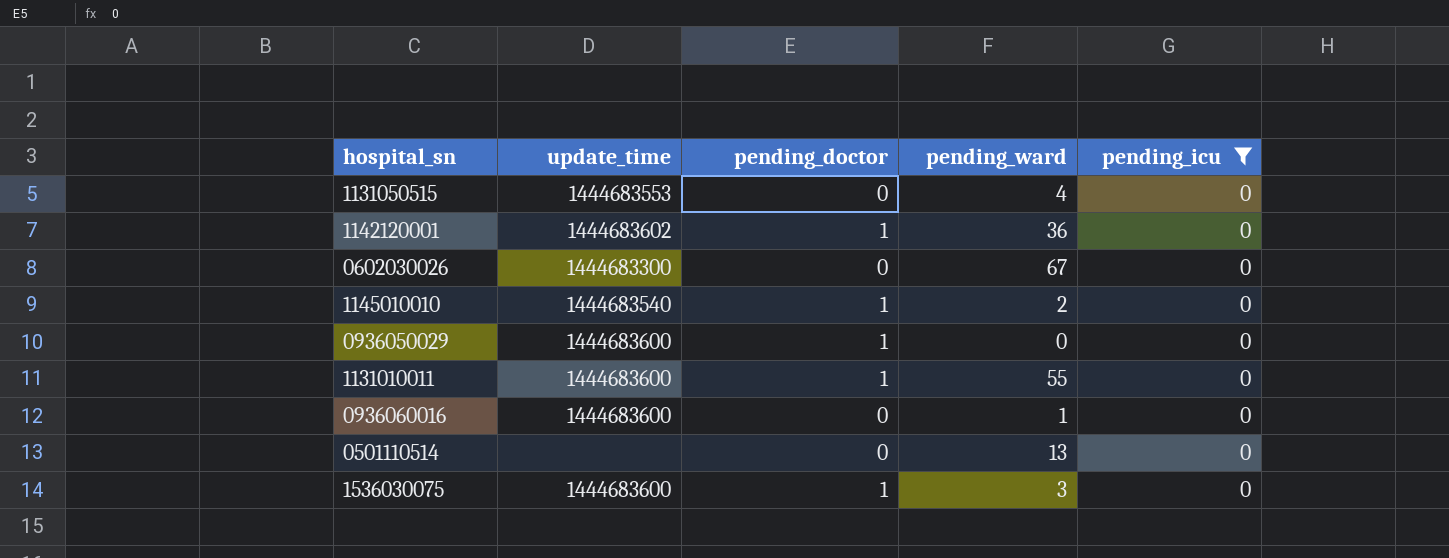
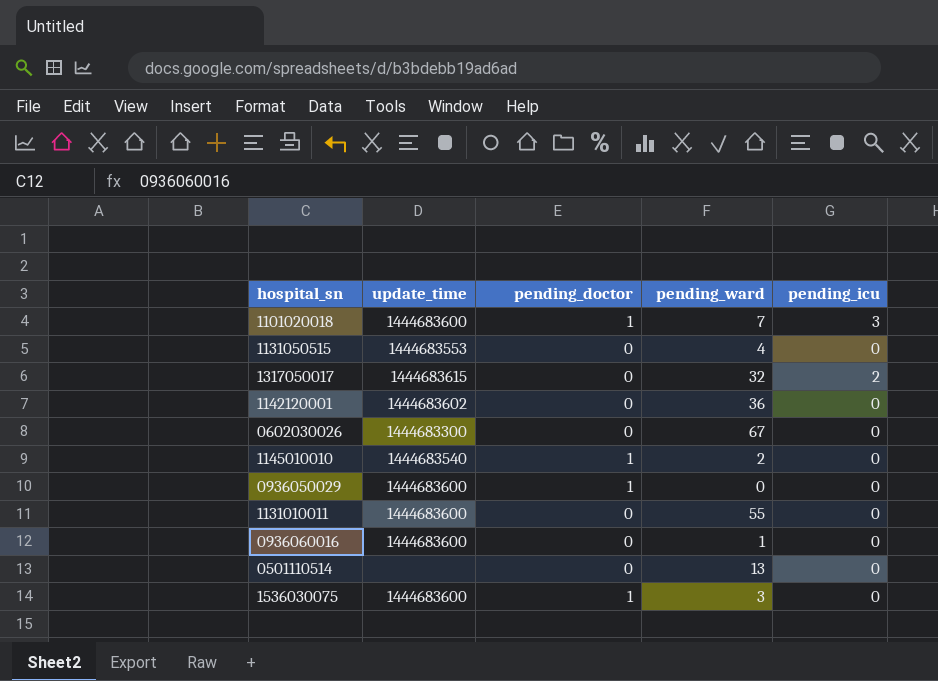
filter: pending_icu = 0 -> none
1142120001 | pending_doctor: 1 -> 0
1131010011 | pending_doctor: 1 -> 0

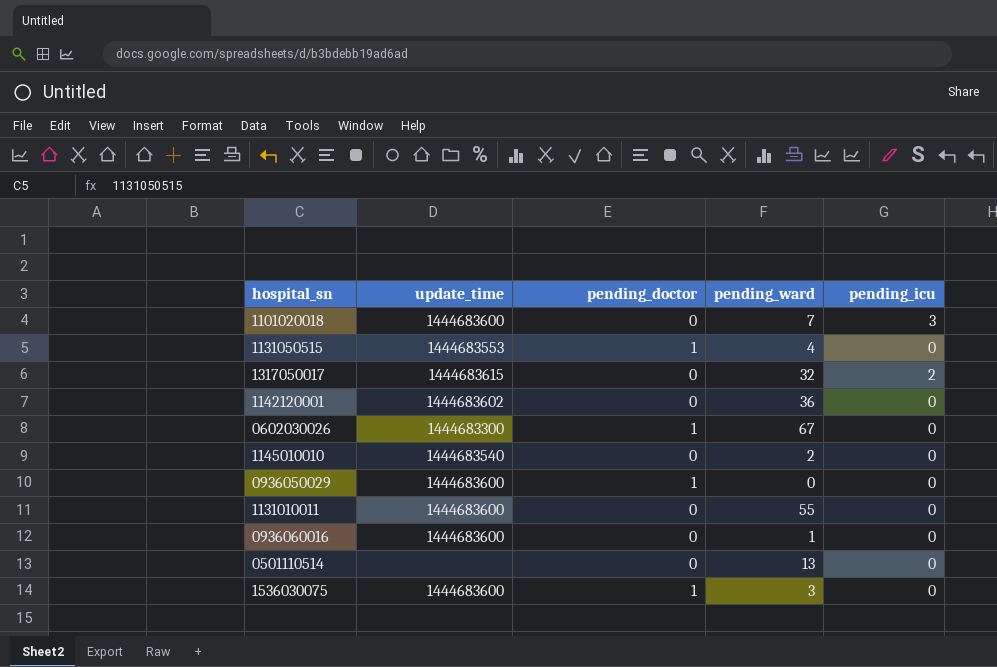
1101020018 | pending_doctor: 1 -> 0
1131050515 | pending_doctor: 0 -> 1
0602030026 | pending_doctor: 0 -> 1
1145010010 | pending_doctor: 1 -> 0

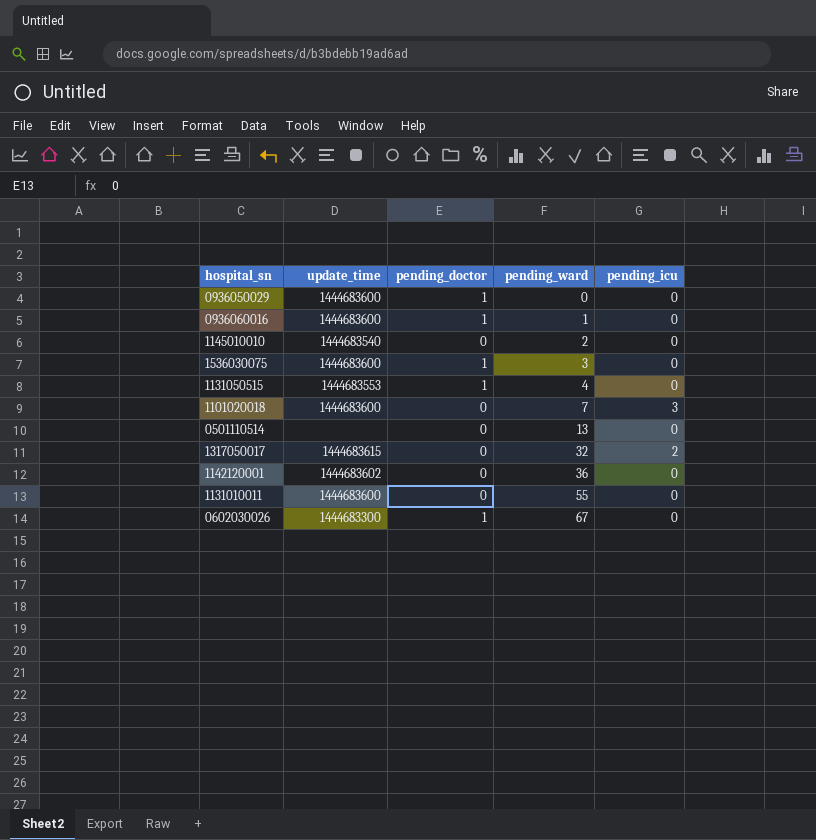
row order: none -> pending_ward ascending
0936060016 | pending_doctor: 0 -> 1

